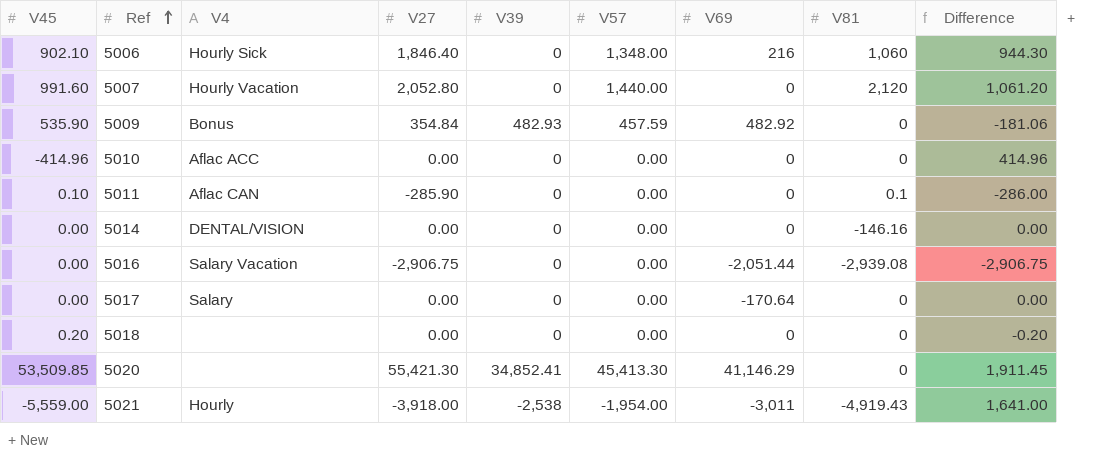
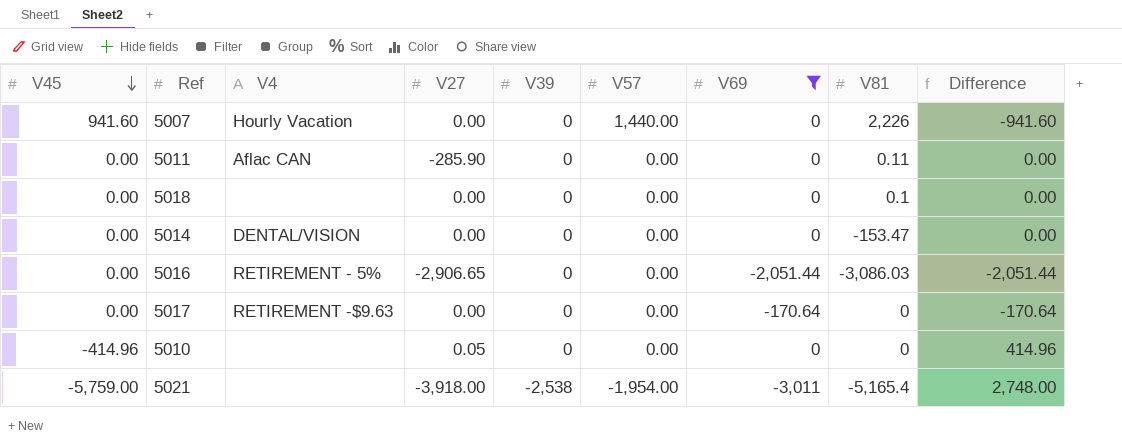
filter: none -> V69 <= 0
row order: Ref ascending -> V45 descending
column Difference | formula: [V27] - [V45] -> [V69] - [V45]
5007 | V45: 991.60 -> 941.60
5007 | V27: 2,052.80 -> 0.00
5007 | V81: 2,120 -> 2,226
5011 | V45: 0.10 -> 0.00
5011 | V81: 0.1 -> 0.11
5018 | V45: 0.20 -> 0.00
5018 | V81: 0 -> 0.1
5014 | V81: -146.16 -> -153.47
5016 | V4: Salary Vacation -> RETIREMENT - 5%
5016 | V27: -2,906.75 -> -2,906.65
5016 | V81: -2,939.08 -> -3,086.03
5017 | V4: Salary -> RETIREMENT -$9.63
5010 | V4: Aflac ACC -> none
5010 | V27: 0.00 -> 0.05
5021 | V45: -5,559.00 -> -5,759.00
5021 | V4: Hourly -> none
5021 | V81: -4,919.43 -> -5,165.4

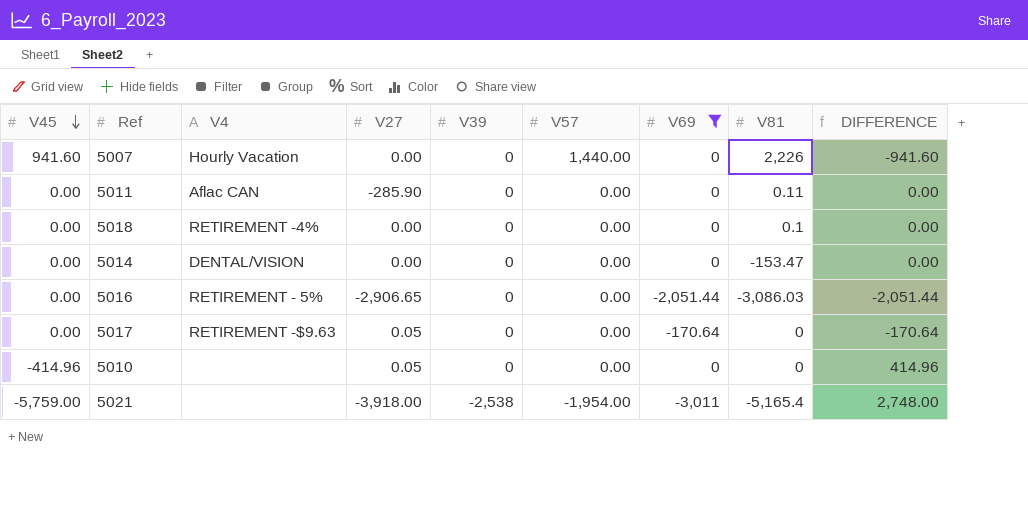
column name: Difference -> DIFFERENCE
5018 | V4: none -> RETIREMENT -4%
5017 | V27: 0.00 -> 0.05

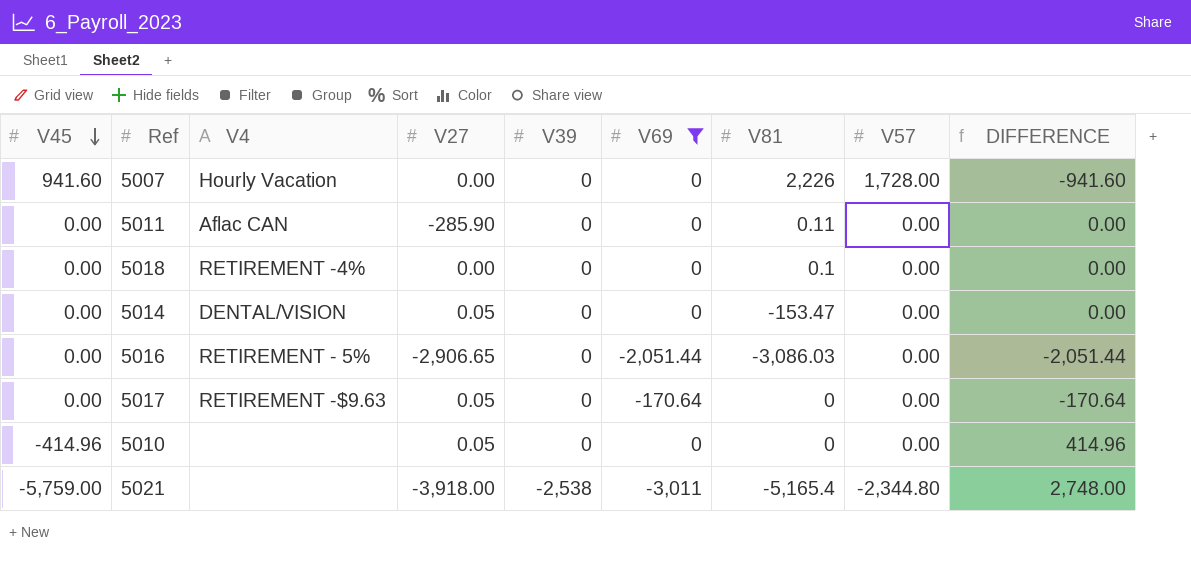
column V57 | position: 6 -> 8
5007 | V57: 1,440.00 -> 1,728.00
5014 | V27: 0.00 -> 0.05
5021 | V57: -1,954.00 -> -2,344.80

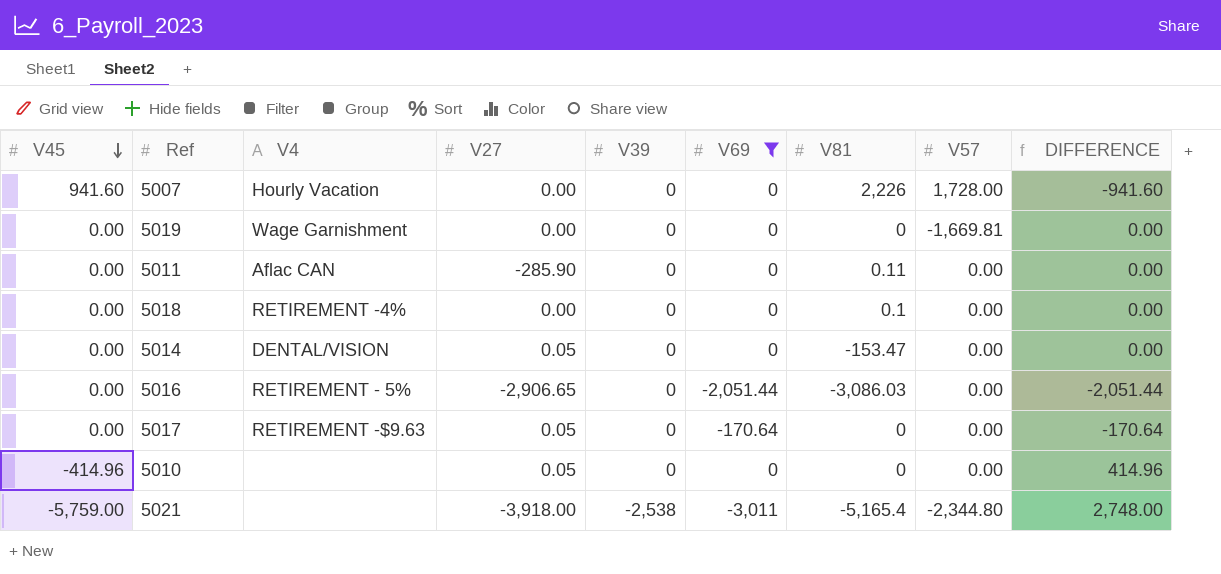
row 5019: none -> 0.00 | Wage Garnishment | 0.00 | 0 | 0 | 0 | -1,669.81 | 0.00

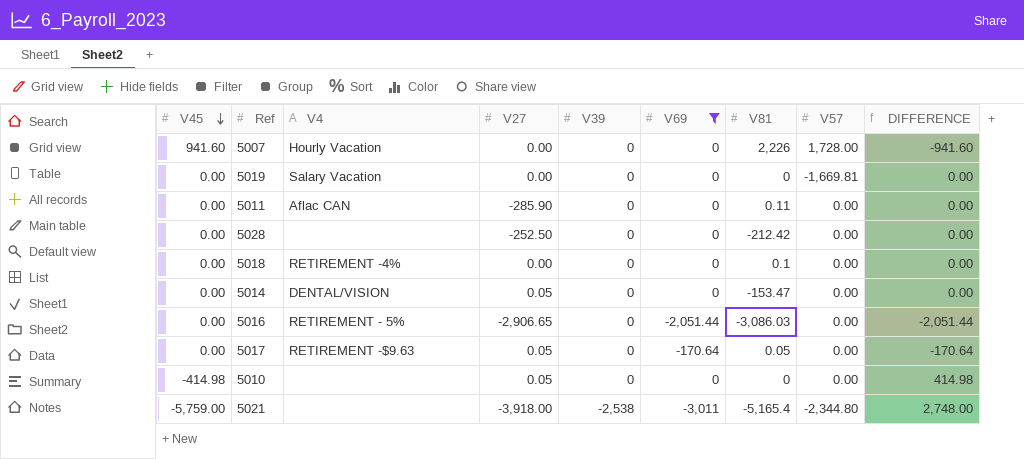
5019 | V4: Wage Garnishment -> Salary Vacation
row 5028: none -> 0.00 | none | -252.50 | 0 | 0 | -212.42 | 0.00 | 0.00
5017 | V81: 0 -> 0.05
5010 | V45: -414.96 -> -414.98
5010 | DIFFERENCE: 414.96 -> 414.98

